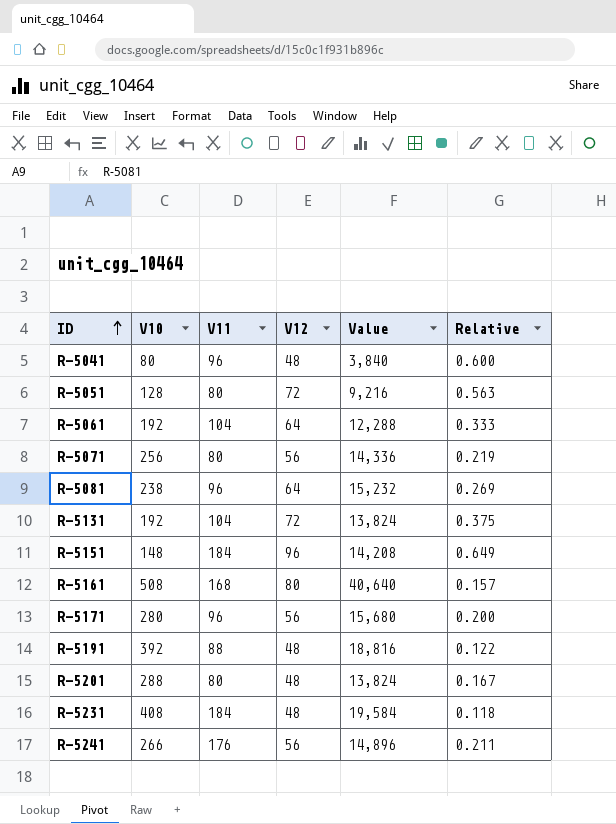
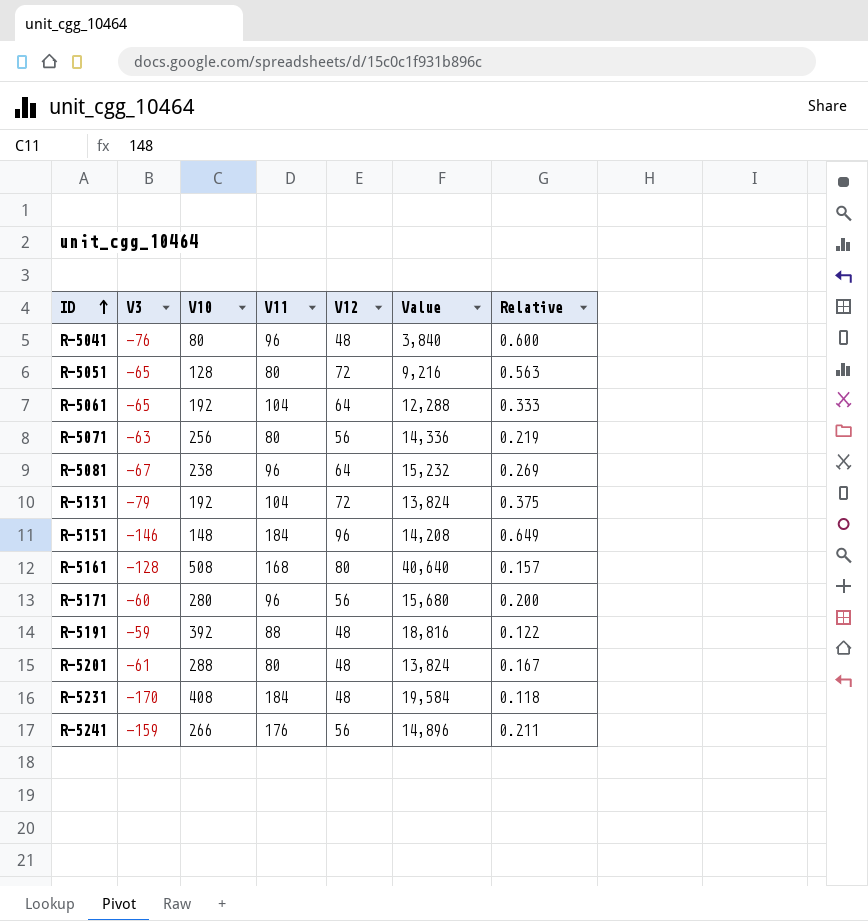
column V3 | position: none -> 2

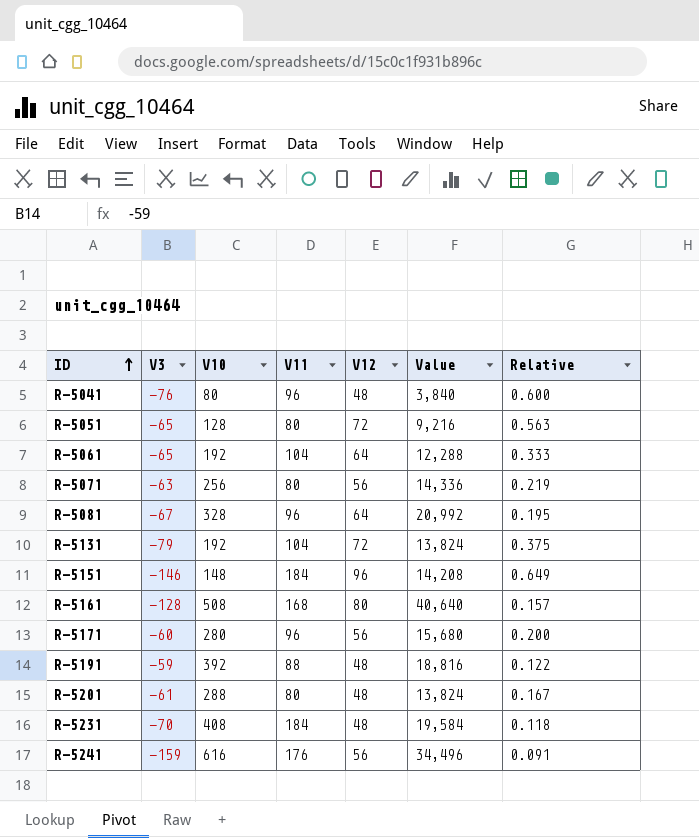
R-5081 | V10: 238 -> 328
R-5081 | Value: 15,232 -> 20,992
R-5081 | Relative: 0.269 -> 0.195
R-5231 | V3: -170 -> -70
R-5241 | V10: 266 -> 616
R-5241 | Value: 14,896 -> 34,496
R-5241 | Relative: 0.211 -> 0.091

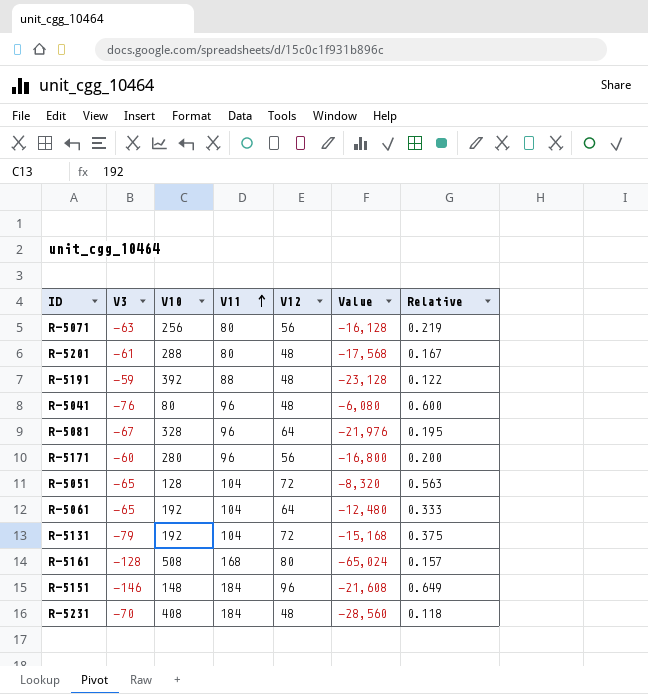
row order: ID ascending -> V11 ascending
column Value | formula: [V10] * [V12] -> [V3] * [V10]
row R-5241: -159 | 616 | 176 | 56 | 34,496 | 0.091 -> none
R-5051 | V11: 80 -> 104

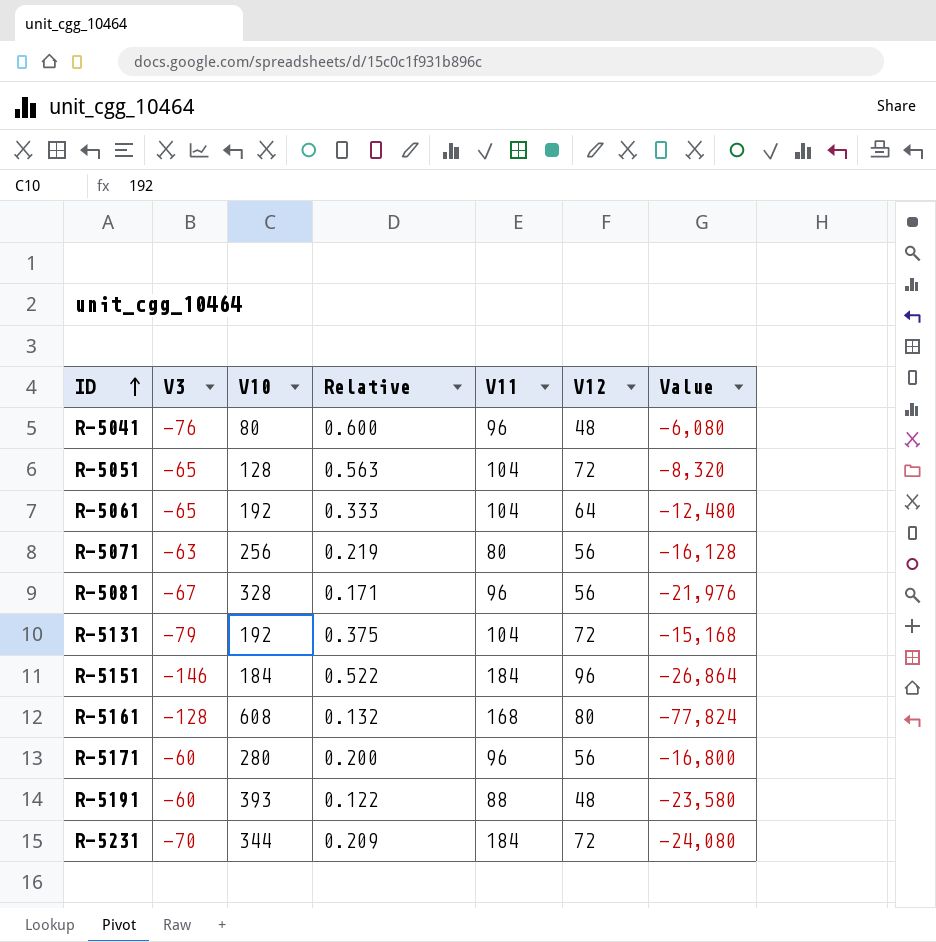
row order: V11 ascending -> ID ascending
column Relative | position: 7 -> 4
row R-5201: -61 | 288 | 80 | 48 | -17,568 | 0.167 -> none
R-5081 | Relative: 0.195 -> 0.171
R-5081 | V12: 64 -> 56
R-5151 | V10: 148 -> 184
R-5151 | Relative: 0.649 -> 0.522
R-5151 | Value: -21,608 -> -26,864
R-5161 | V10: 508 -> 608
R-5161 | Relative: 0.157 -> 0.132
R-5161 | Value: -65,024 -> -77,824
R-5191 | V3: -59 -> -60
R-5191 | V10: 392 -> 393
R-5191 | Value: -23,128 -> -23,580
R-5231 | V10: 408 -> 344
R-5231 | Relative: 0.118 -> 0.209
R-5231 | V12: 48 -> 72
R-5231 | Value: -28,560 -> -24,080

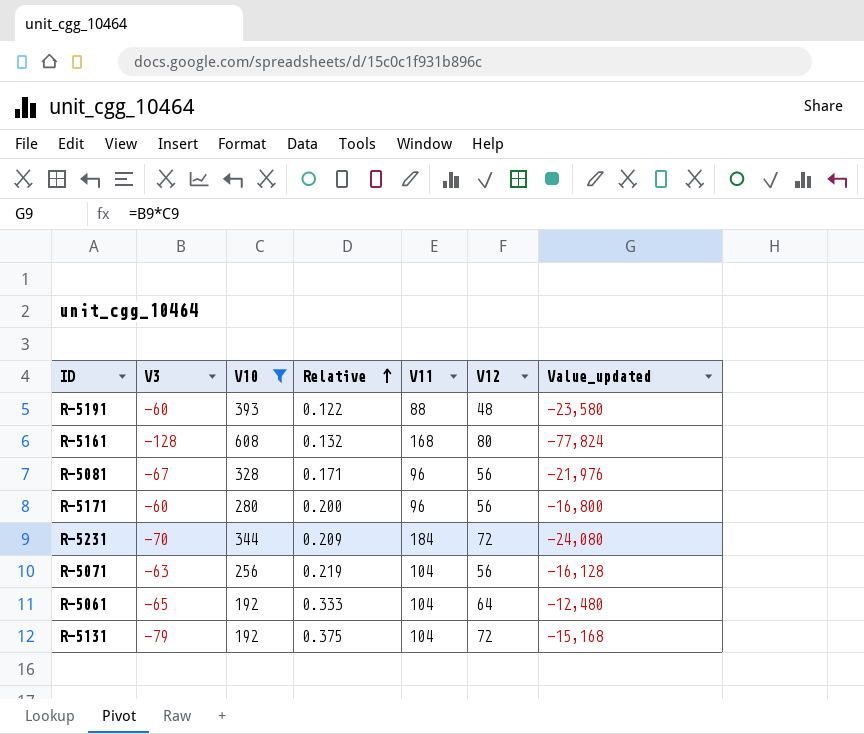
filter: none -> V10 >= 192
row order: ID ascending -> Relative ascending
column name: Value -> Value_updated
R-5071 | V11: 80 -> 104

